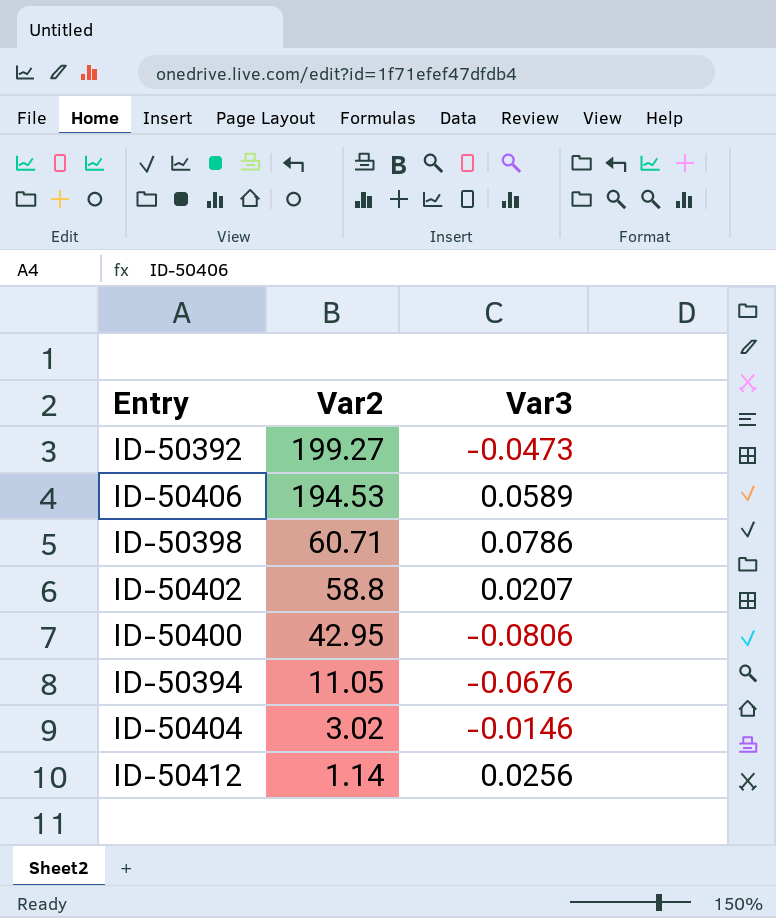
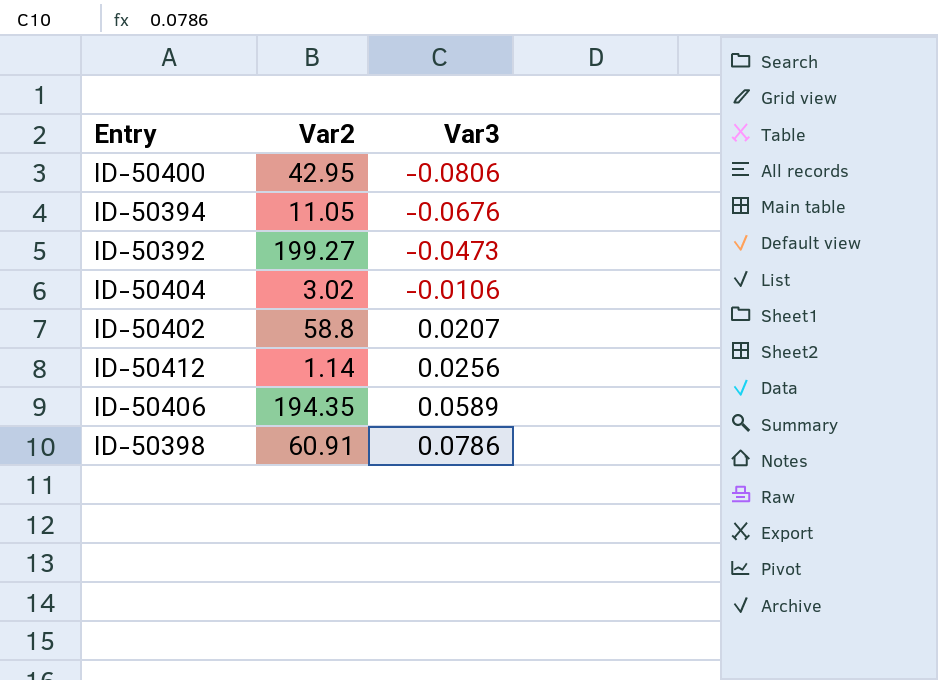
row order: Var2 descending -> Var3 ascending
ID-50404 | Var3: -0.0146 -> -0.0106
ID-50406 | Var2: 194.53 -> 194.35
ID-50398 | Var2: 60.71 -> 60.91

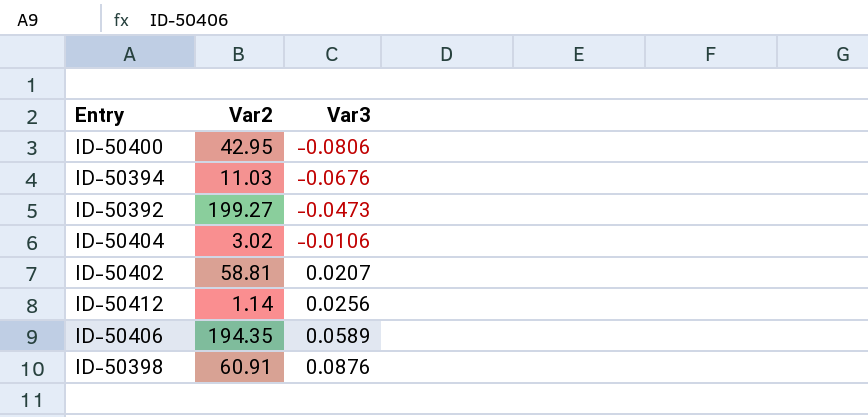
ID-50394 | Var2: 11.05 -> 11.03
ID-50402 | Var2: 58.8 -> 58.81
ID-50398 | Var3: 0.0786 -> 0.0876

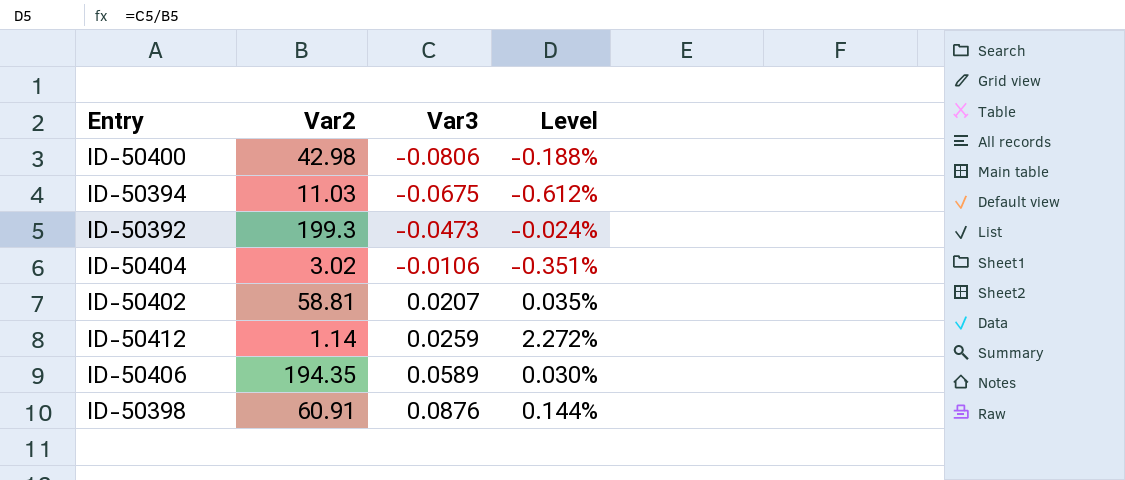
column Level | formula: none -> [Var3] / [Var2]
ID-50400 | Var2: 42.95 -> 42.98
ID-50394 | Var3: -0.0676 -> -0.0675
ID-50392 | Var2: 199.27 -> 199.3
ID-50412 | Var3: 0.0256 -> 0.0259

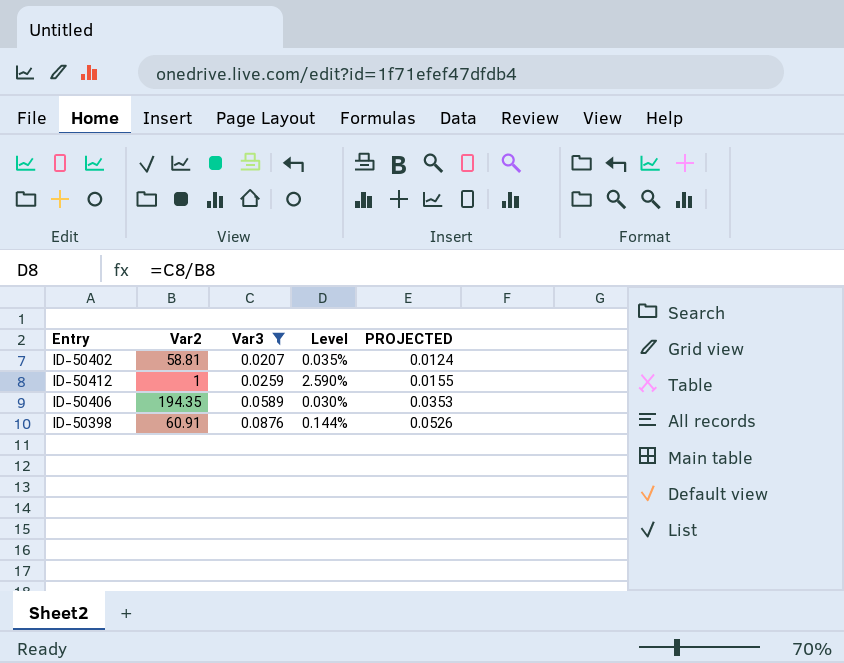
filter: none -> Var3 >= 0.0207
column PROJECTED | formula: none -> [Var3] * 0.6
ID-50412 | Var2: 1.14 -> 1
ID-50412 | Level: 2.272% -> 2.590%

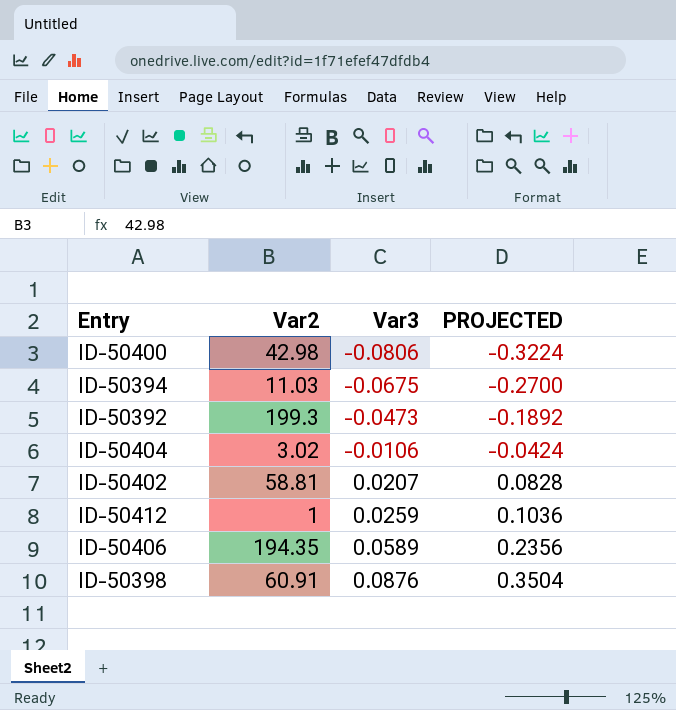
filter: Var3 >= 0.0207 -> none
column Level | formula: [Var3] / [Var2] -> none
column PROJECTED | formula: [Var3] * 0.6 -> [Var3] * 4

